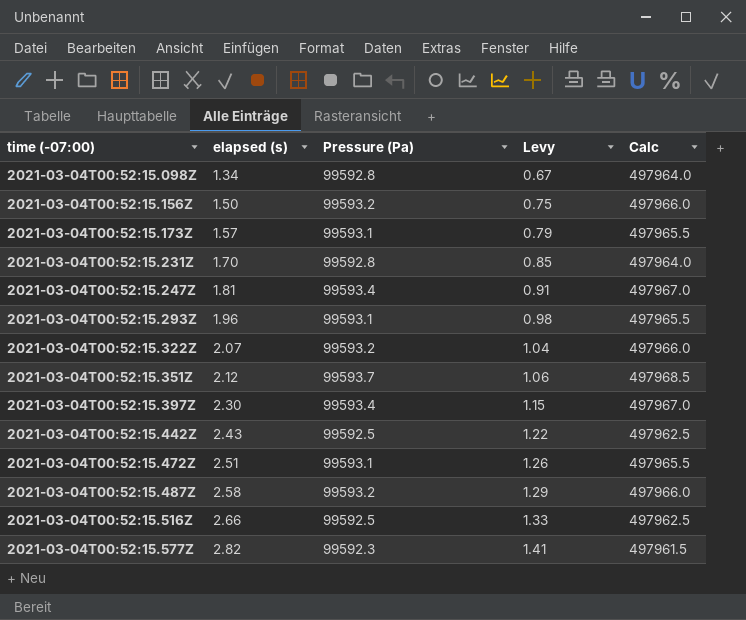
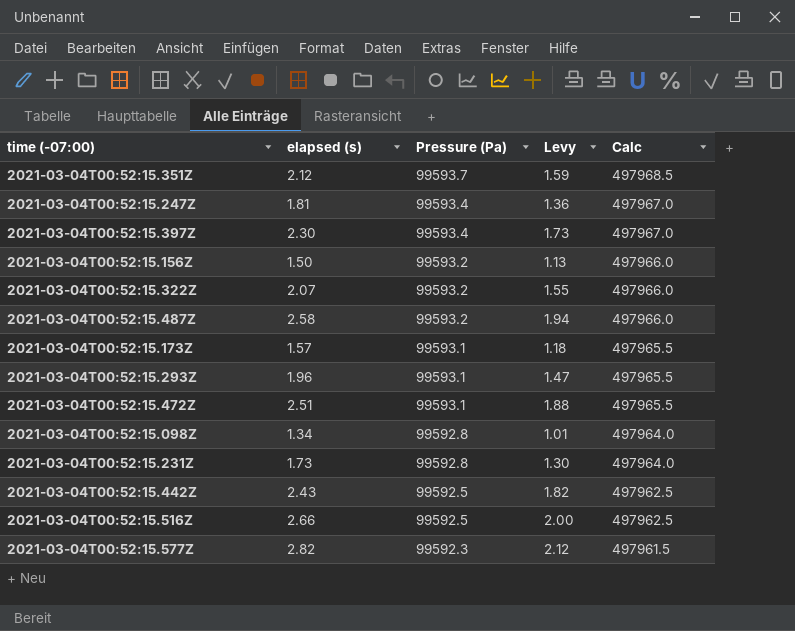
row order: time (-07:00) ascending -> Pressure (Pa) descending
column Levy | formula: [elapsed (s)] * 0.5 -> [elapsed (s)] * 0.75
2021-03-04T00:52:15.231Z | elapsed (s): 1.70 -> 1.73

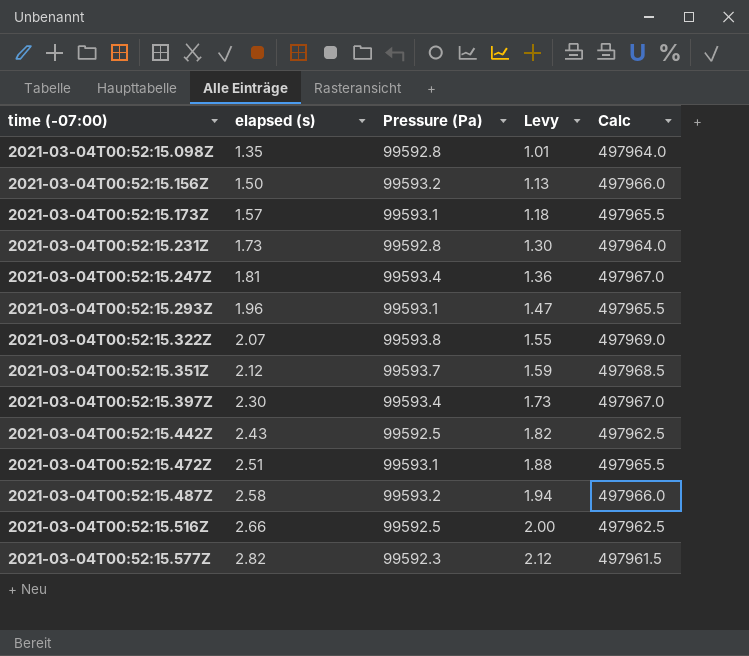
row order: Pressure (Pa) descending -> time (-07:00) ascending
2021-03-04T00:52:15.098Z | elapsed (s): 1.34 -> 1.35
2021-03-04T00:52:15.322Z | Pressure (Pa): 99593.2 -> 99593.8
2021-03-04T00:52:15.322Z | Calc: 497966.0 -> 497969.0

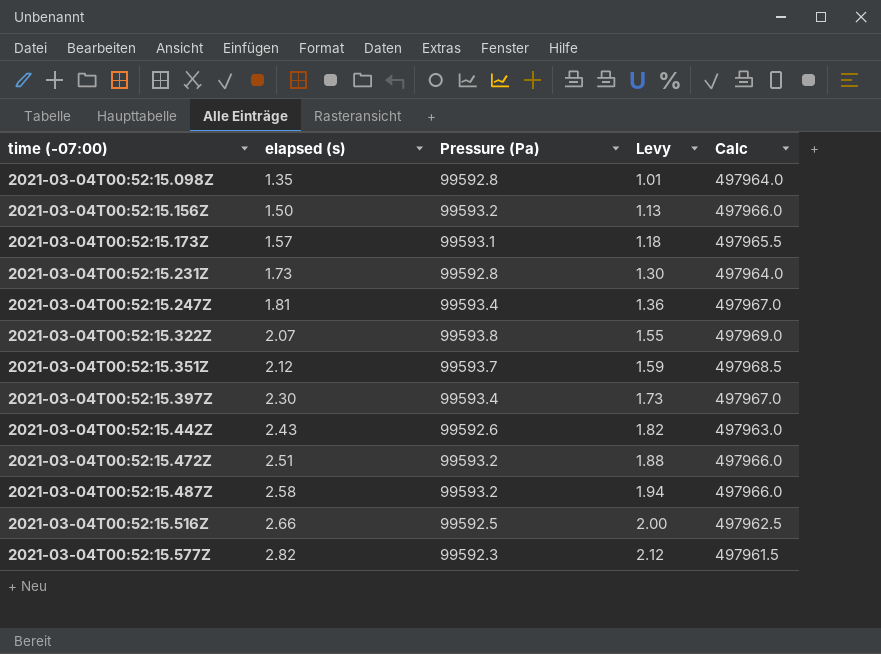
row 2021-03-04T00:52:15.293Z: 1.96 | 99593.1 | 1.47 | 497965.5 -> none
2021-03-04T00:52:15.442Z | Pressure (Pa): 99592.5 -> 99592.6
2021-03-04T00:52:15.442Z | Calc: 497962.5 -> 497963.0
2021-03-04T00:52:15.472Z | Pressure (Pa): 99593.1 -> 99593.2
2021-03-04T00:52:15.472Z | Calc: 497965.5 -> 497966.0

